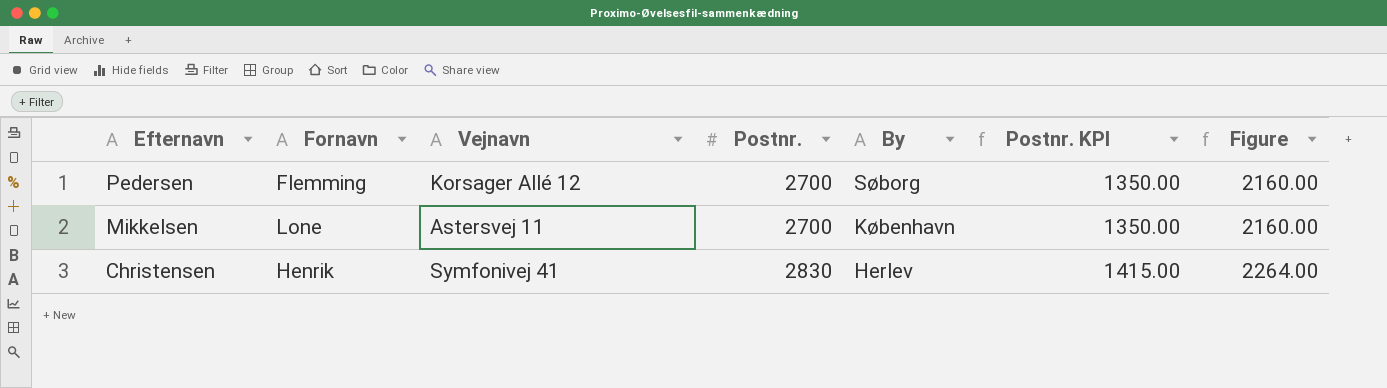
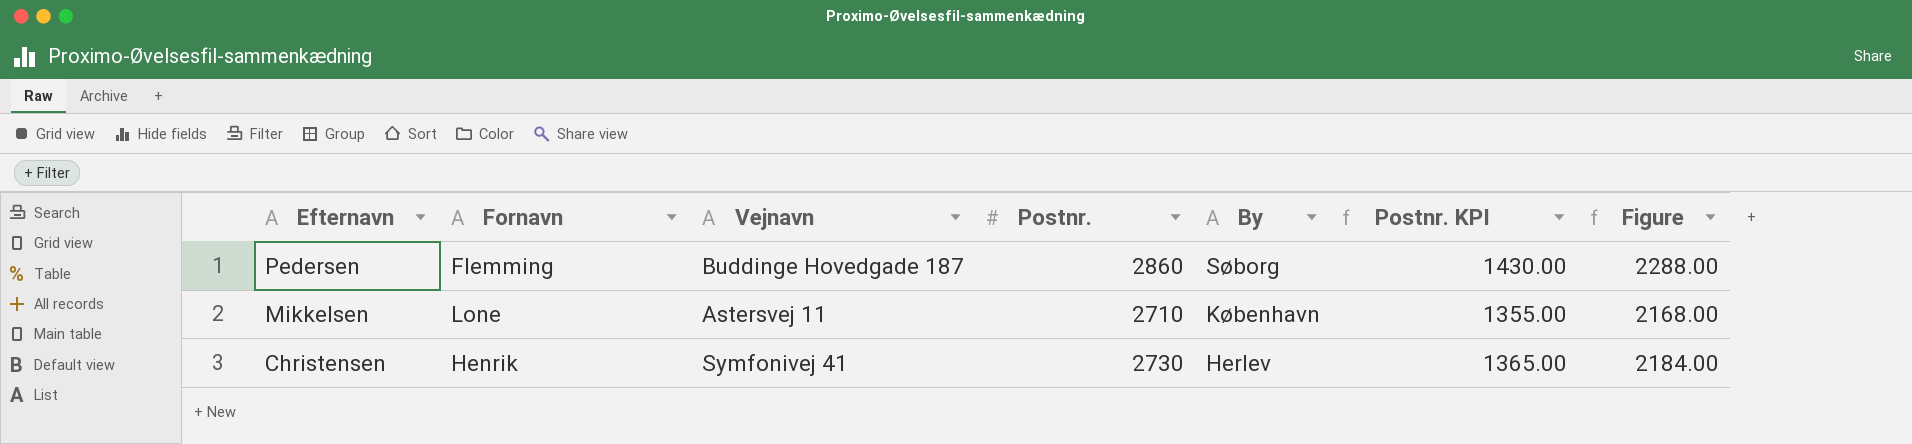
Pedersen | Vejnavn: Korsager Allé 12 -> Buddinge Hovedgade 187
Pedersen | Postnr.: 2700 -> 2860
Pedersen | Postnr. KPI: 1350.00 -> 1430.00
Pedersen | Figure: 2160.00 -> 2288.00
Mikkelsen | Postnr.: 2700 -> 2710
Mikkelsen | Postnr. KPI: 1350.00 -> 1355.00
Mikkelsen | Figure: 2160.00 -> 2168.00
Christensen | Postnr.: 2830 -> 2730
Christensen | Postnr. KPI: 1415.00 -> 1365.00
Christensen | Figure: 2264.00 -> 2184.00

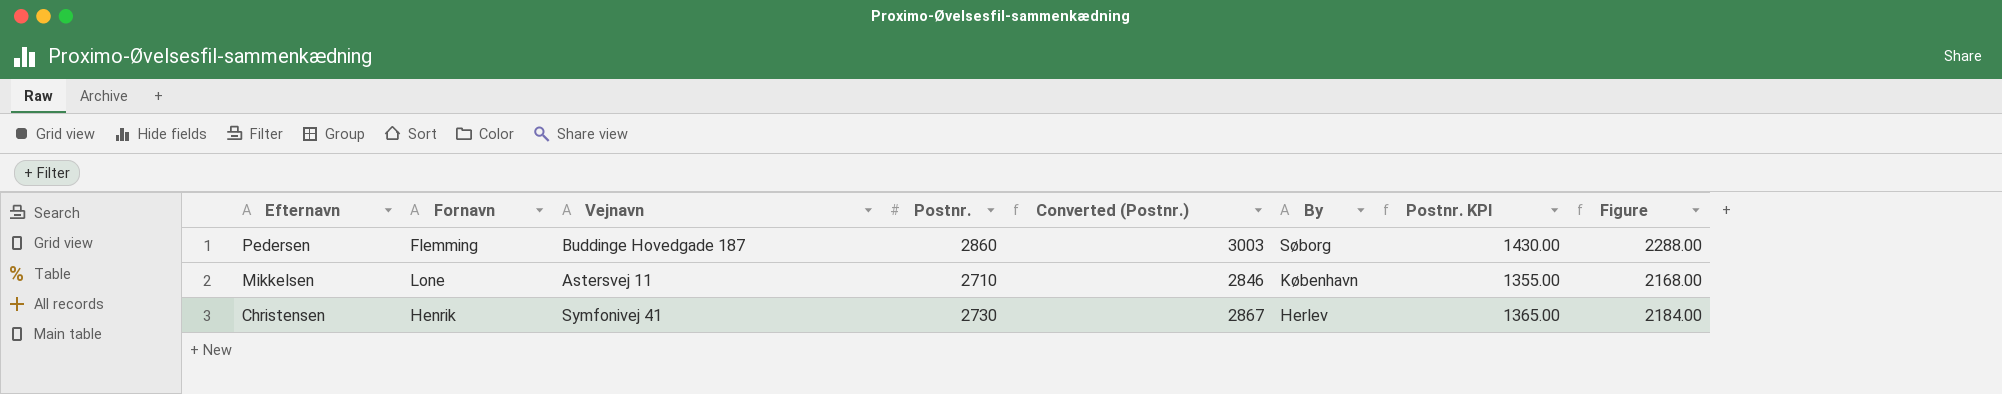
column Converted (Postnr.) | formula: none -> [Postnr.] * 1.05

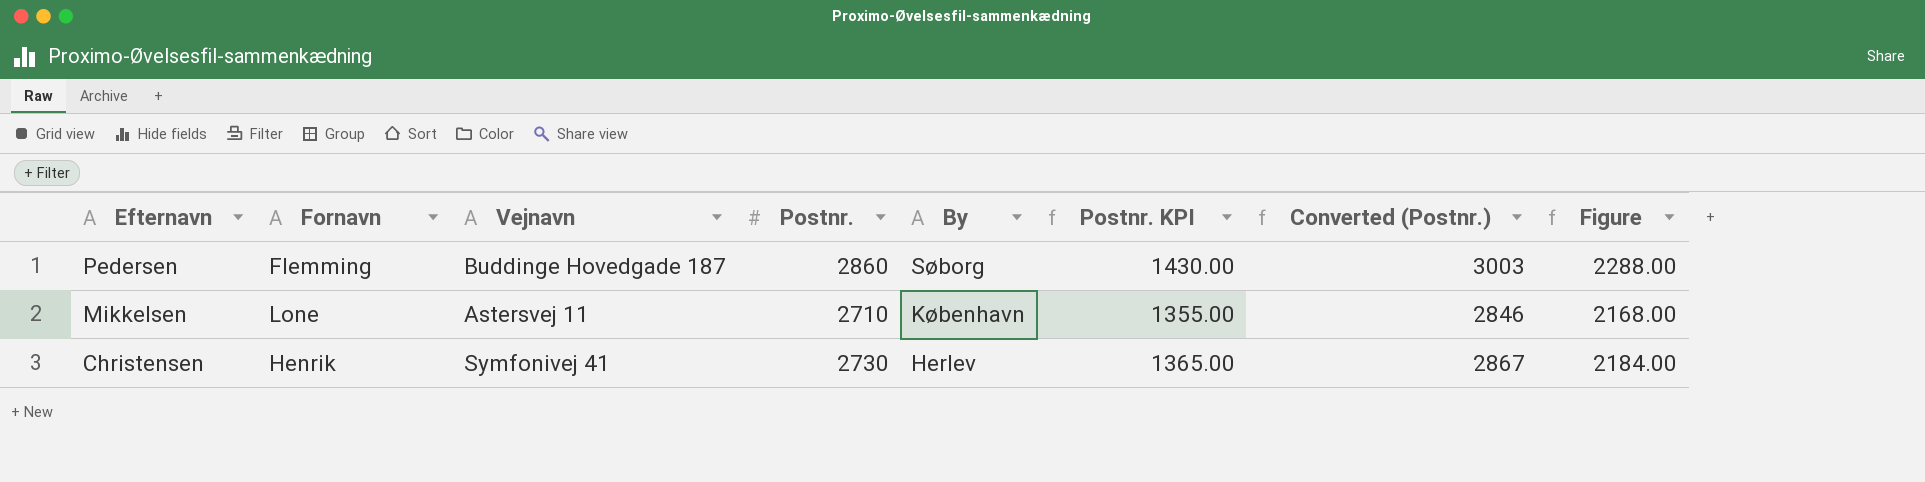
column Converted (Postnr.) | position: 5 -> 7

